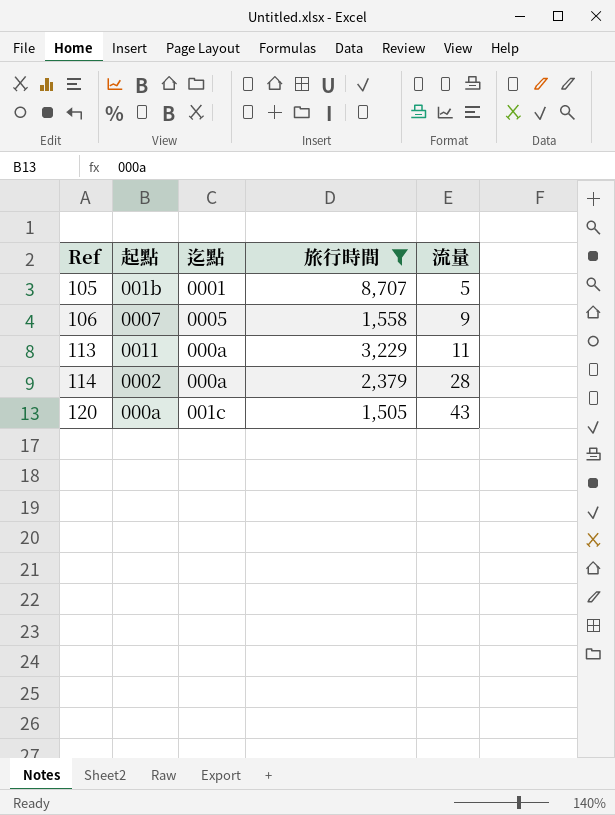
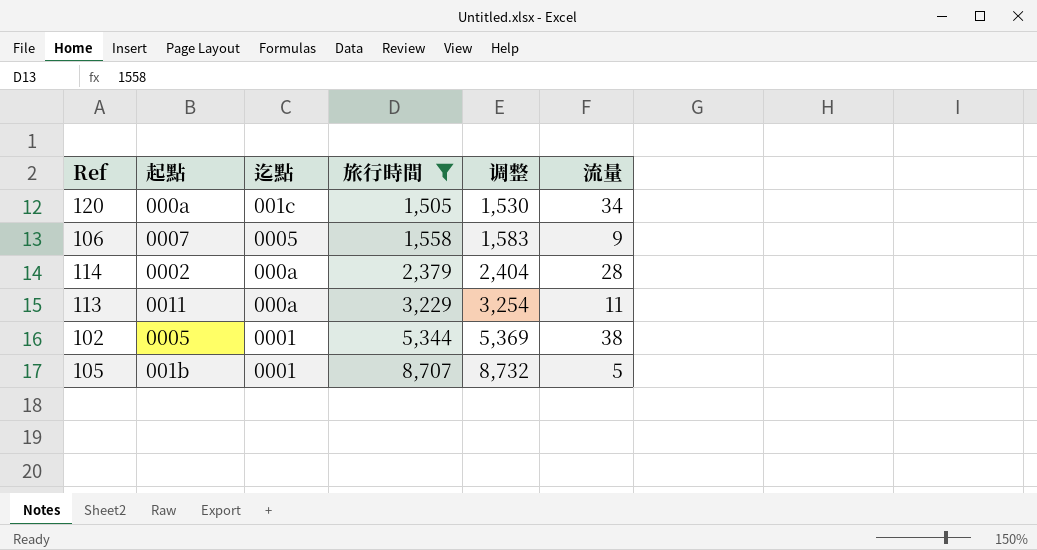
row order: Ref ascending -> 旅行時間 ascending
column 调整 | formula: none -> [旅行時間] + 25
120 | 流量: 43 -> 34
row 102: none -> 0005 | 0001 | 5,344 | 5,369 | 38

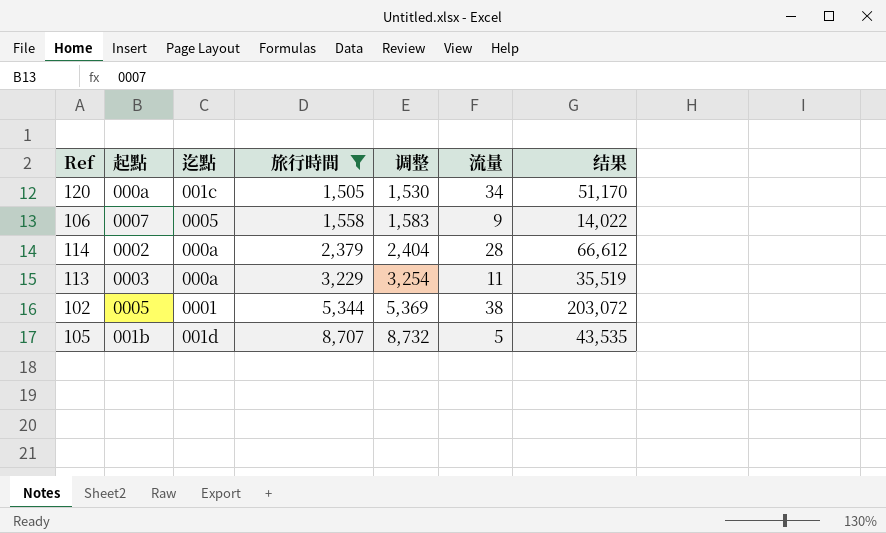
column 结果 | formula: none -> [旅行時間] * [流量]
113 | 起點: 0011 -> 0003
105 | 迄點: 0001 -> 001d

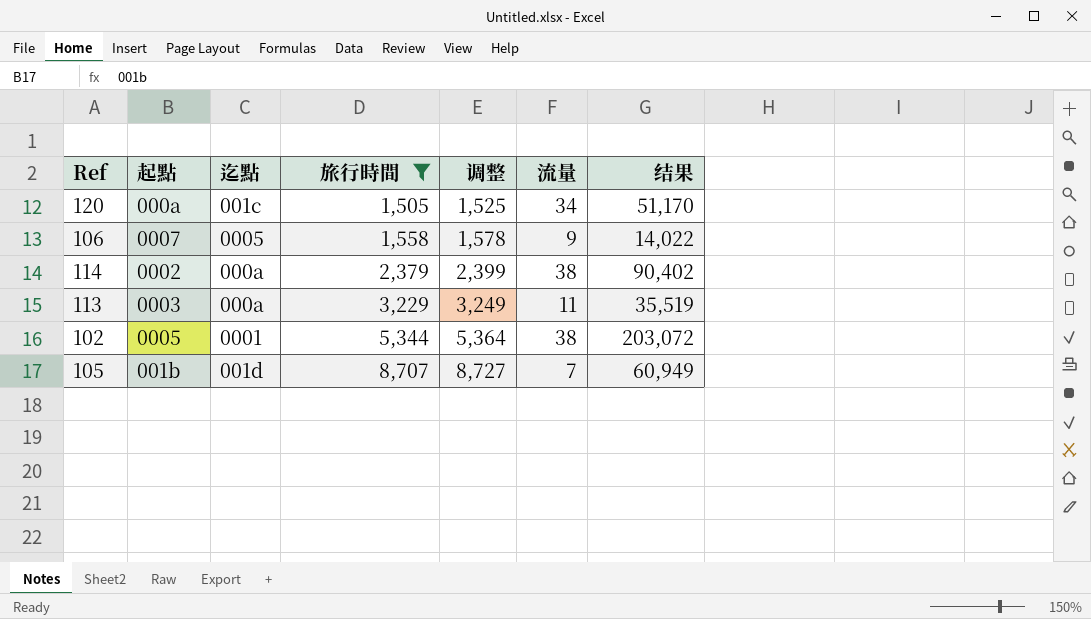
column 调整 | formula: [旅行時間] + 25 -> [旅行時間] + 20
114 | 流量: 28 -> 38
114 | 结果: 66,612 -> 90,402
105 | 流量: 5 -> 7
105 | 结果: 43,535 -> 60,949

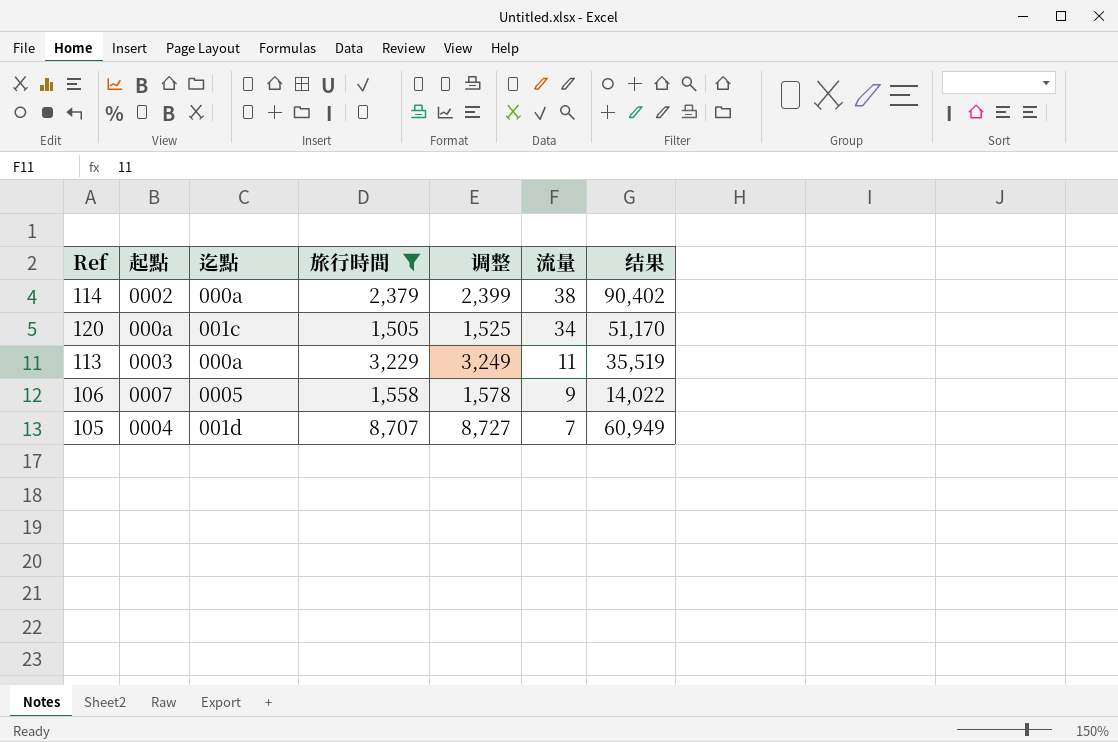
row order: 旅行時間 ascending -> 流量 descending
row 102: 0005 | 0001 | 5,344 | 5,364 | 38 | 203,072 -> none
105 | 起點: 001b -> 0004

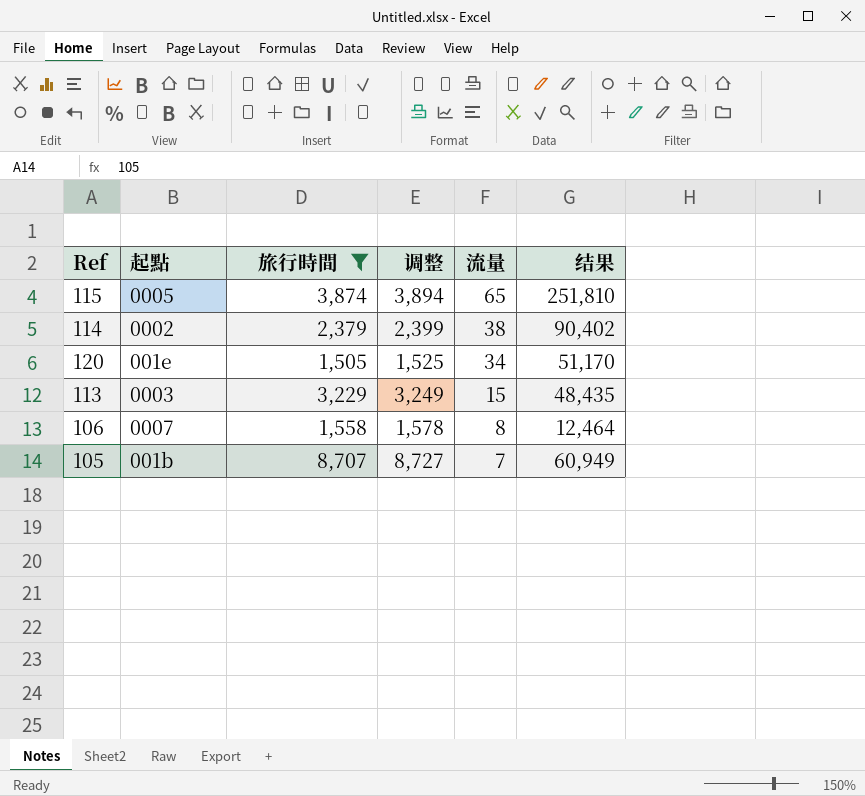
column 迄點 | position: 3 -> none
row 115: none -> 0005 | 3,874 | 3,894 | 65 | 251,810
120 | 起點: 000a -> 001e
113 | 流量: 11 -> 15
113 | 结果: 35,519 -> 48,435
106 | 流量: 9 -> 8
106 | 结果: 14,022 -> 12,464
105 | 起點: 0004 -> 001b

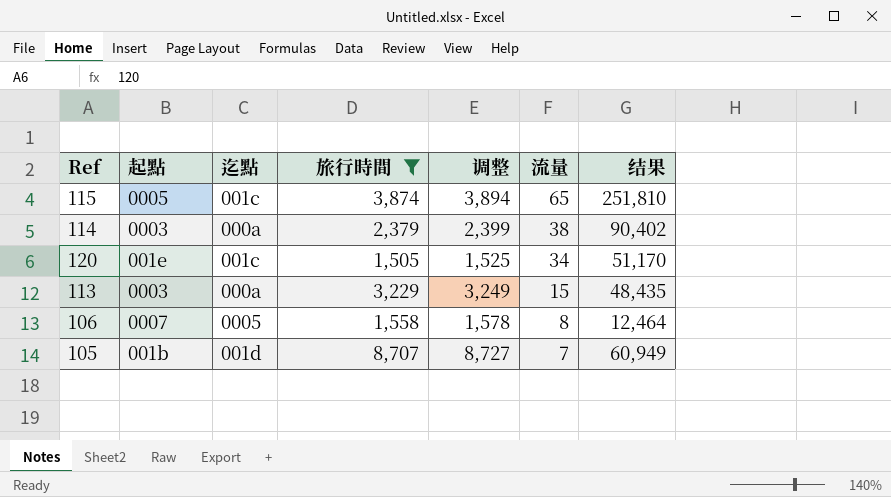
column 迄點 | position: none -> 3
114 | 起點: 0002 -> 0003

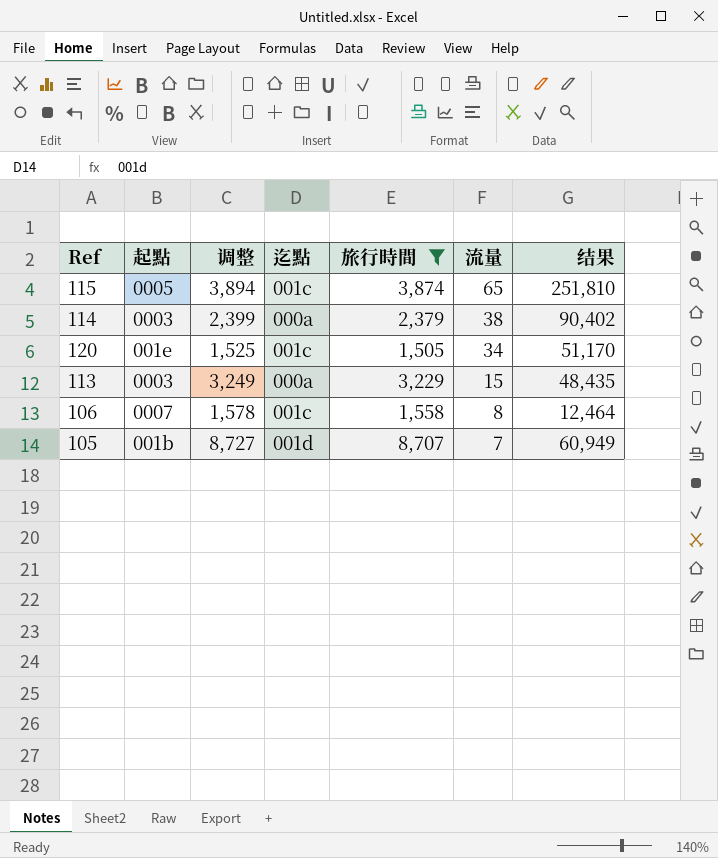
column 调整 | position: 5 -> 3
106 | 迄點: 0005 -> 001c

